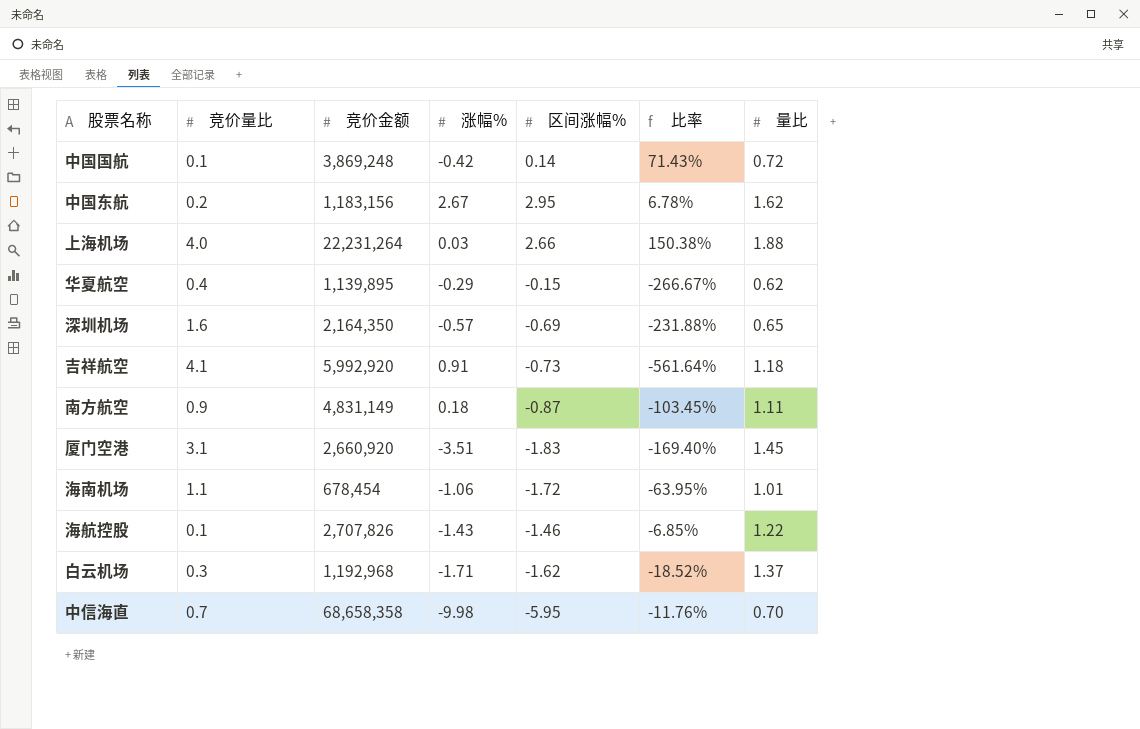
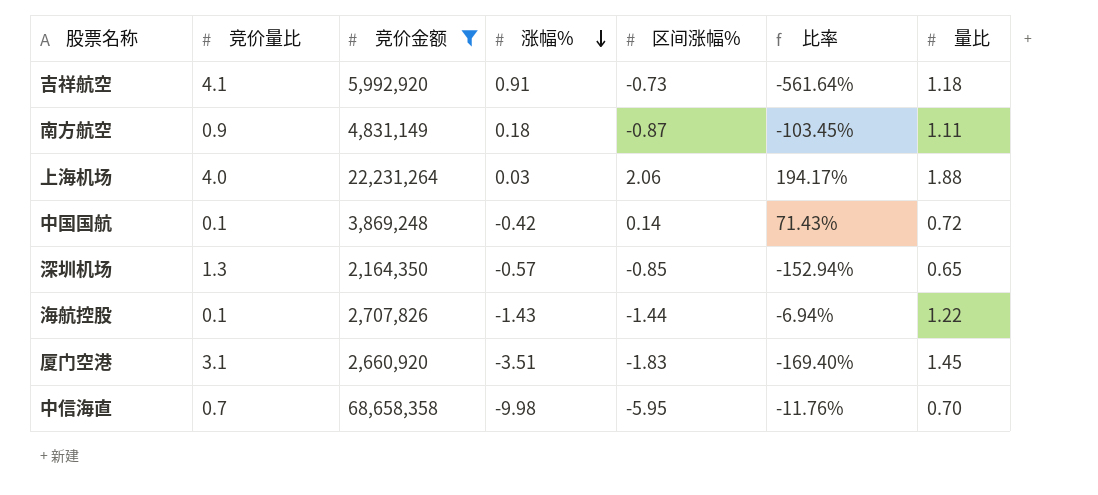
filter: none -> 竞价金额 >= 2,164,350
row order: none -> 涨幅% descending
上海机场 | 区间涨幅%: 2.66 -> 2.06
上海机场 | 比率: 150.38% -> 194.17%
深圳机场 | 竞价量比: 1.6 -> 1.3
深圳机场 | 区间涨幅%: -0.69 -> -0.85
深圳机场 | 比率: -231.88% -> -152.94%
海航控股 | 区间涨幅%: -1.46 -> -1.44
海航控股 | 比率: -6.85% -> -6.94%

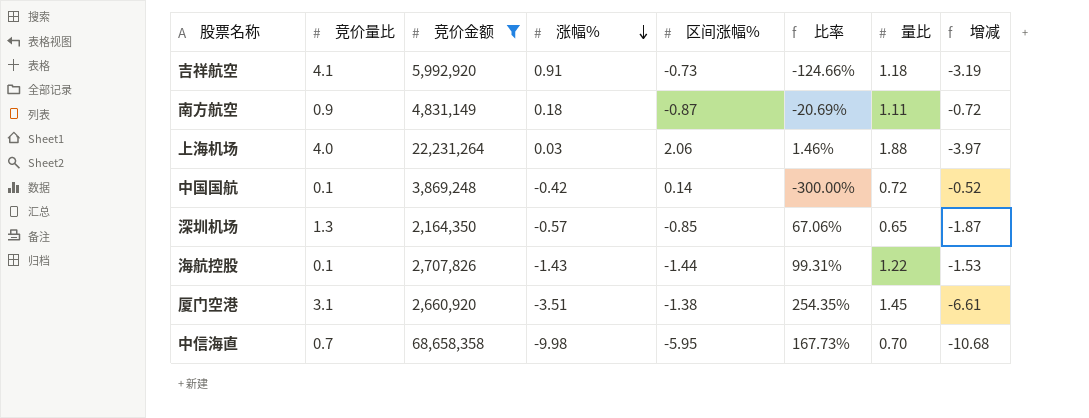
column 比率 | formula: [竞价量比] / [区间涨幅%] -> [涨幅%] / [区间涨幅%]
column 增减 | formula: none -> [涨幅%] - [竞价量比]
厦门空港 | 区间涨幅%: -1.83 -> -1.38

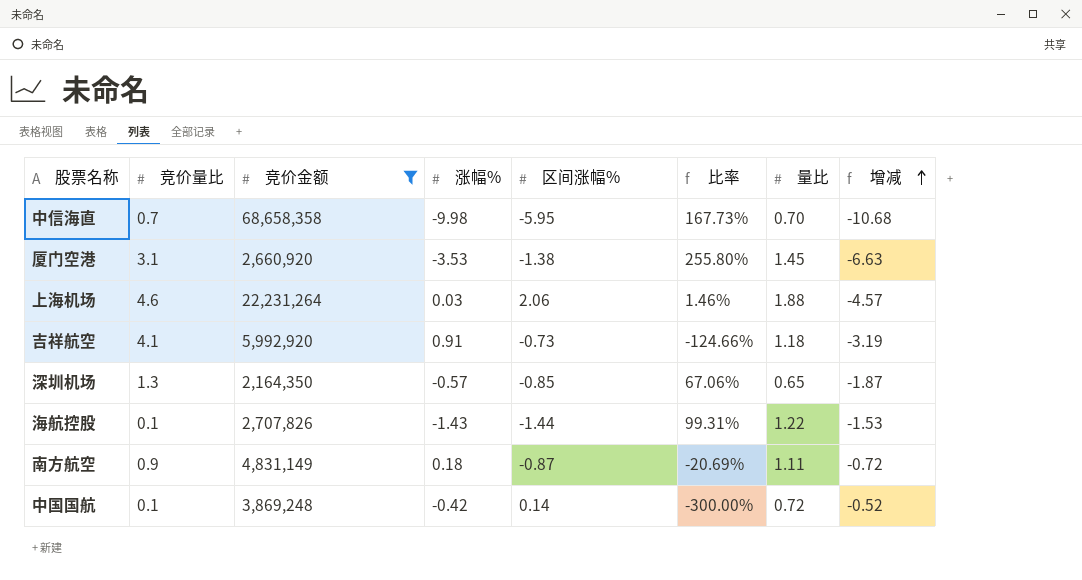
row order: 涨幅% descending -> 增减 ascending
厦门空港 | 涨幅%: -3.51 -> -3.53
厦门空港 | 比率: 254.35% -> 255.80%
厦门空港 | 增减: -6.61 -> -6.63
上海机场 | 竞价量比: 4.0 -> 4.6
上海机场 | 增减: -3.97 -> -4.57

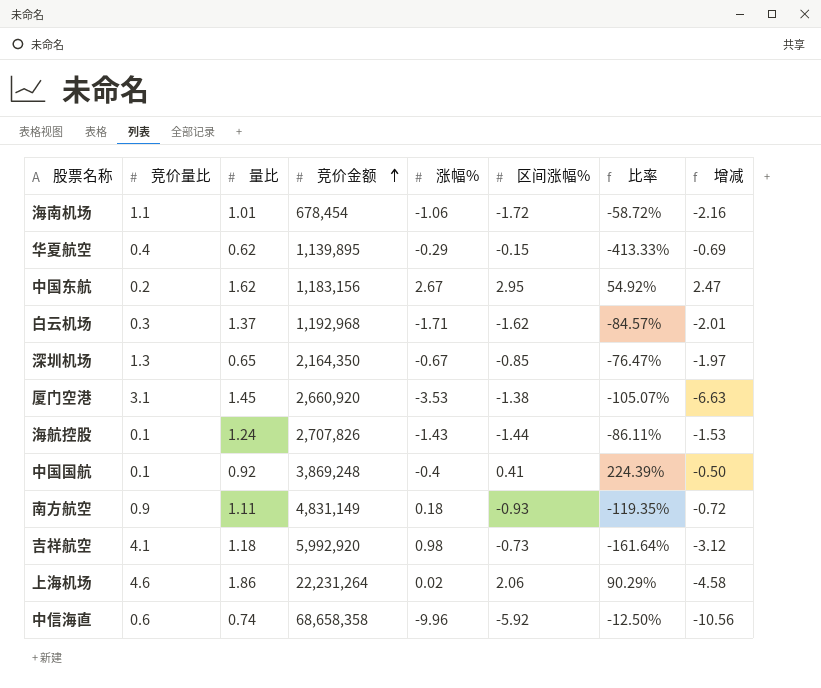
filter: 竞价金额 >= 2,164,350 -> none
row order: 增减 ascending -> 竞价金额 ascending
column 量比 | position: 7 -> 3
column 比率 | formula: [涨幅%] / [区间涨幅%] -> [量比] / [区间涨幅%]
深圳机场 | 涨幅%: -0.57 -> -0.67
深圳机场 | 增减: -1.87 -> -1.97
海航控股 | 量比: 1.22 -> 1.24
中国国航 | 量比: 0.72 -> 0.92
中国国航 | 涨幅%: -0.42 -> -0.4
中国国航 | 区间涨幅%: 0.14 -> 0.41
中国国航 | 增减: -0.52 -> -0.50
南方航空 | 区间涨幅%: -0.87 -> -0.93
吉祥航空 | 涨幅%: 0.91 -> 0.98
吉祥航空 | 增减: -3.19 -> -3.12
上海机场 | 量比: 1.88 -> 1.86
上海机场 | 涨幅%: 0.03 -> 0.02
上海机场 | 增减: -4.57 -> -4.58
中信海直 | 竞价量比: 0.7 -> 0.6
中信海直 | 量比: 0.70 -> 0.74
中信海直 | 涨幅%: -9.98 -> -9.96
中信海直 | 区间涨幅%: -5.95 -> -5.92
中信海直 | 增减: -10.68 -> -10.56

